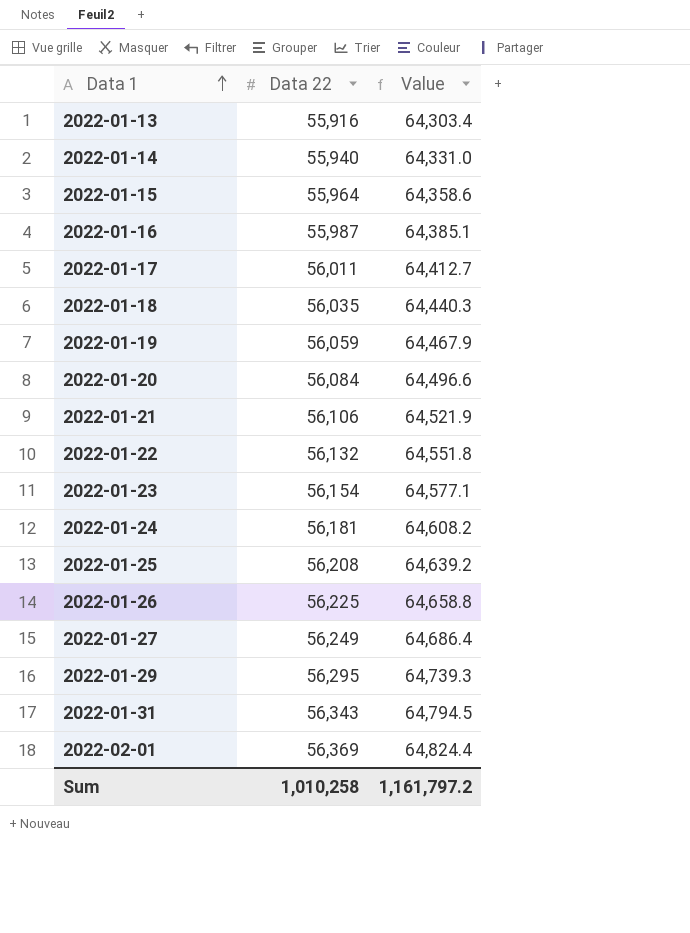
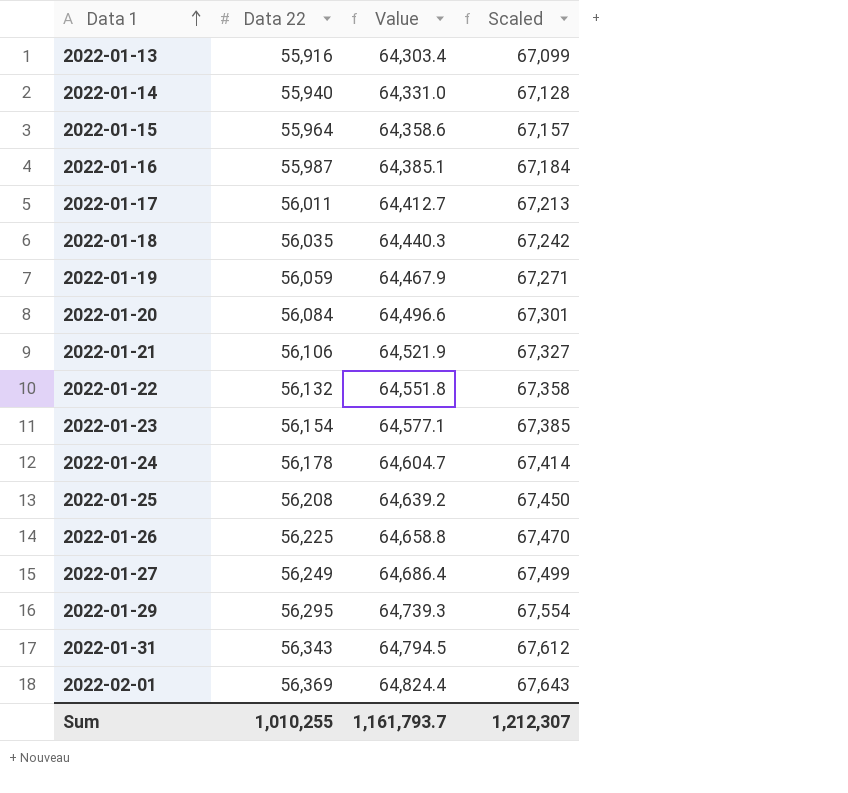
column Scaled | formula: none -> [Data 22] * 1.2
2022-01-24 | Data 22: 56,181 -> 56,178
2022-01-24 | Value: 64,608.2 -> 64,604.7
Sum | Data 22: 1,010,258 -> 1,010,255
Sum | Value: 1,161,797.2 -> 1,161,793.7

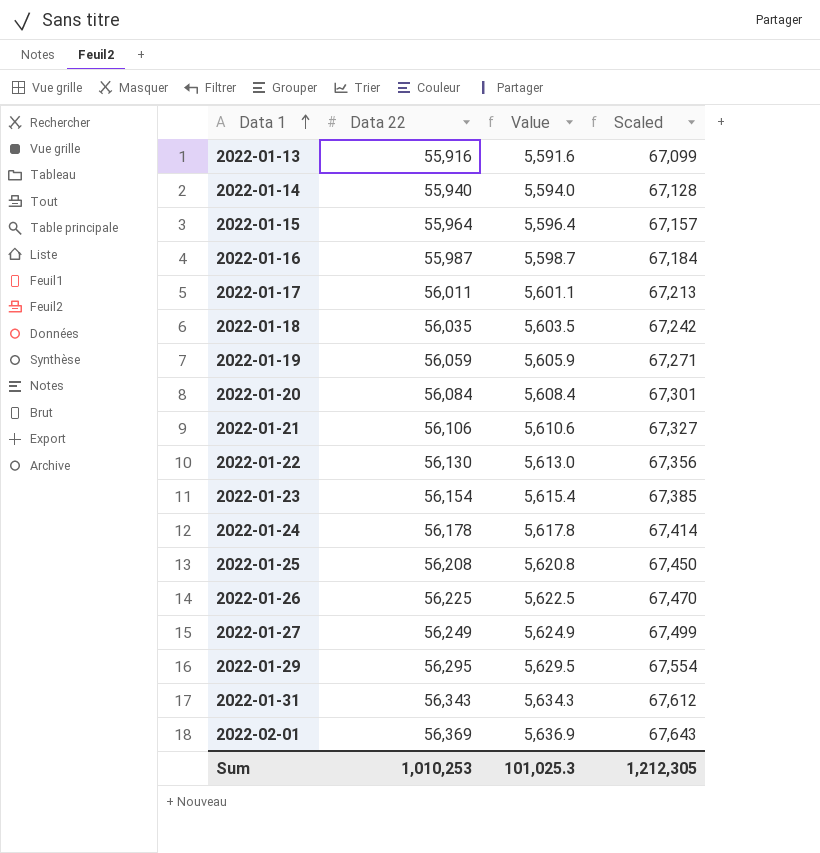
column Value | formula: [Data 22] * 1.15 -> [Data 22] * 0.1
2022-01-22 | Data 22: 56,132 -> 56,130
2022-01-22 | Scaled: 67,358 -> 67,356
Sum | Data 22: 1,010,255 -> 1,010,253
Sum | Value: 1,161,793.7 -> 101,025.3
Sum | Scaled: 1,212,307 -> 1,212,305

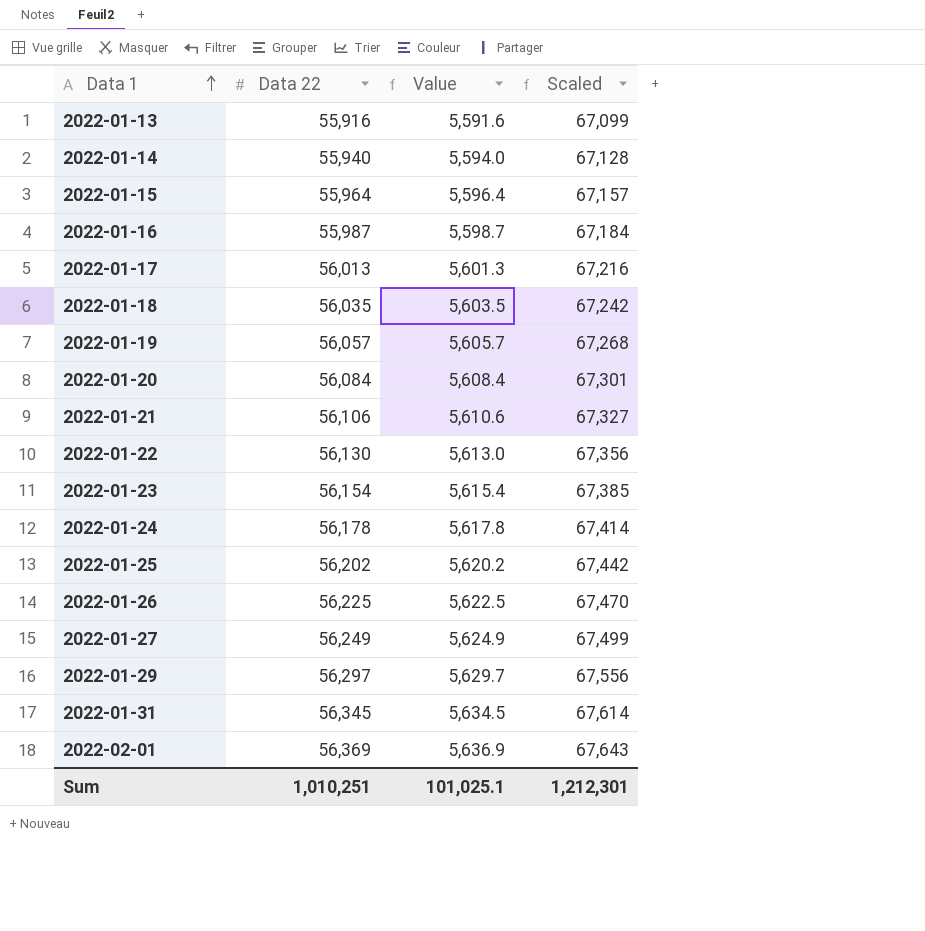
2022-01-17 | Data 22: 56,011 -> 56,013
2022-01-17 | Value: 5,601.1 -> 5,601.3
2022-01-17 | Scaled: 67,213 -> 67,216
2022-01-19 | Data 22: 56,059 -> 56,057
2022-01-19 | Value: 5,605.9 -> 5,605.7
2022-01-19 | Scaled: 67,271 -> 67,268
2022-01-25 | Data 22: 56,208 -> 56,202
2022-01-25 | Value: 5,620.8 -> 5,620.2
2022-01-25 | Scaled: 67,450 -> 67,442
2022-01-29 | Data 22: 56,295 -> 56,297
2022-01-29 | Value: 5,629.5 -> 5,629.7
2022-01-29 | Scaled: 67,554 -> 67,556
2022-01-31 | Data 22: 56,343 -> 56,345
2022-01-31 | Value: 5,634.3 -> 5,634.5
2022-01-31 | Scaled: 67,612 -> 67,614
Sum | Data 22: 1,010,253 -> 1,010,251
Sum | Value: 101,025.3 -> 101,025.1
Sum | Scaled: 1,212,305 -> 1,212,301

